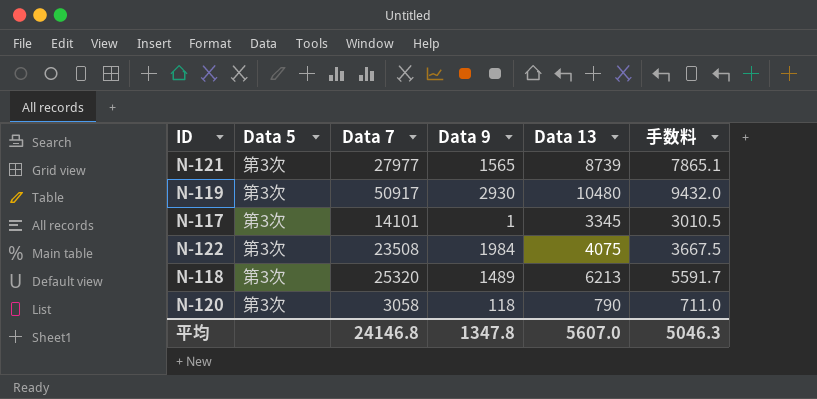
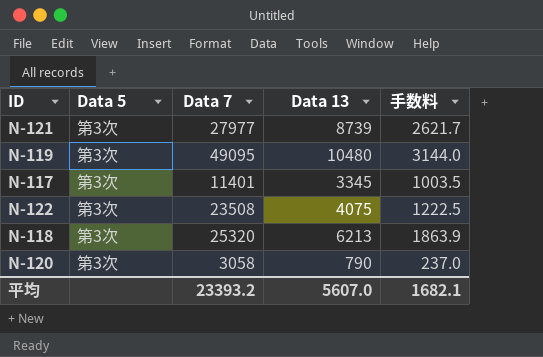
column Data 9 | position: 4 -> none
column 手数料 | formula: [Data 13] * 0.9 -> [Data 13] * 0.3
N-119 | Data 7: 50917 -> 49095
N-117 | Data 7: 14101 -> 11401
平均 | Data 7: 24146.8 -> 23393.2
平均 | 手数料: 5046.3 -> 1682.1

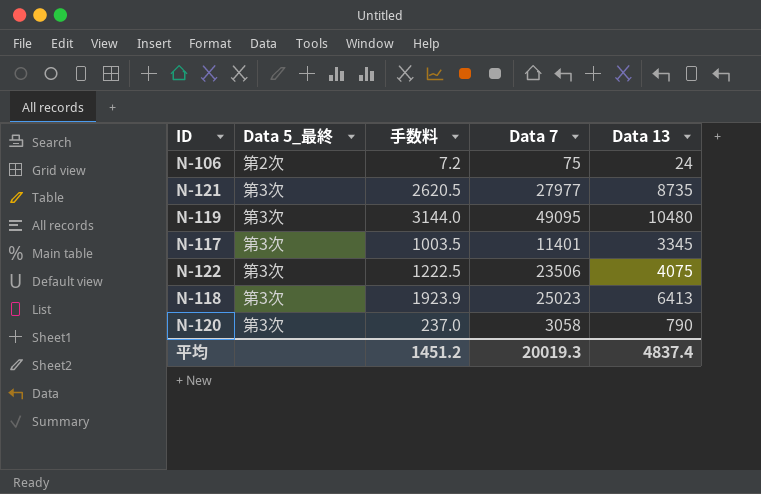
column name: Data 5 -> Data 5_最終
column 手数料 | position: 5 -> 3
row N-106: none -> 第2次 | 7.2 | 75 | 24
N-121 | 手数料: 2621.7 -> 2620.5
N-121 | Data 13: 8739 -> 8735
N-122 | Data 7: 23508 -> 23506
N-118 | 手数料: 1863.9 -> 1923.9
N-118 | Data 7: 25320 -> 25023
N-118 | Data 13: 6213 -> 6413
平均 | 手数料: 1682.1 -> 1451.2
平均 | Data 7: 23393.2 -> 20019.3
平均 | Data 13: 5607.0 -> 4837.4

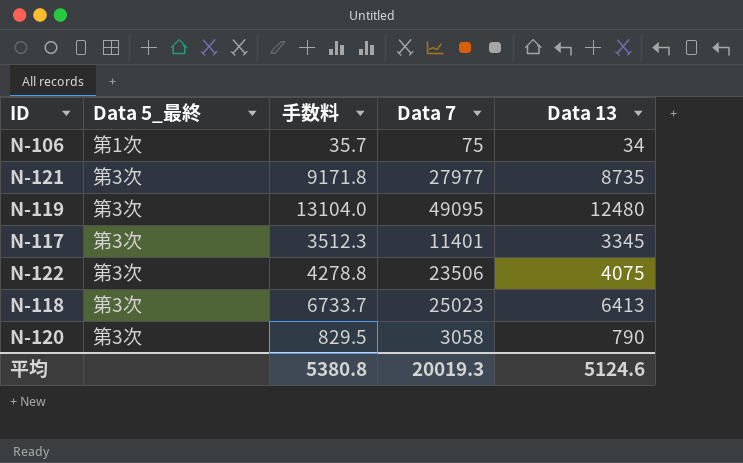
column 手数料 | formula: [Data 13] * 0.3 -> [Data 13] * 1.05
N-106 | Data 5_最終: 第2次 -> 第1次
N-106 | Data 13: 24 -> 34
N-119 | Data 13: 10480 -> 12480
平均 | 手数料: 1451.2 -> 5380.8
平均 | Data 13: 4837.4 -> 5124.6

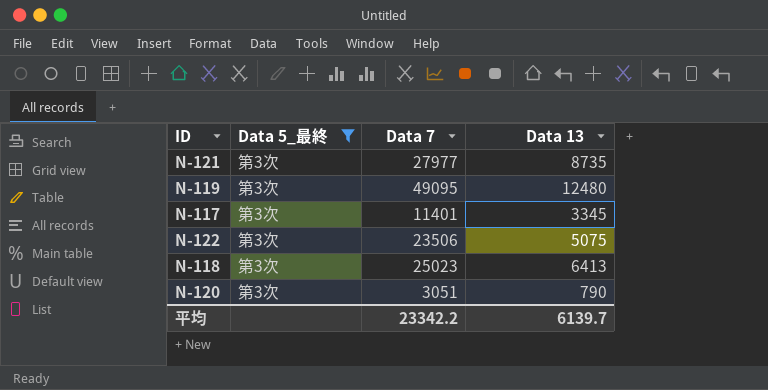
filter: none -> Data 5_最終 = 第3次
column 手数料 | formula: [Data 13] * 1.05 -> none
N-122 | Data 13: 4075 -> 5075
N-120 | Data 7: 3058 -> 3051
平均 | Data 7: 20019.3 -> 23342.2
平均 | Data 13: 5124.6 -> 6139.7

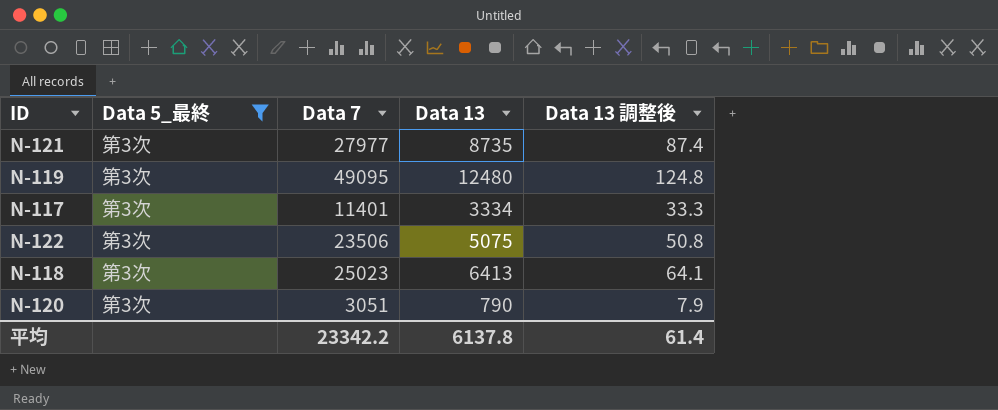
column Data 13 調整後 | formula: none -> [Data 13] * 0.01
N-117 | Data 13: 3345 -> 3334
平均 | Data 13: 6139.7 -> 6137.8

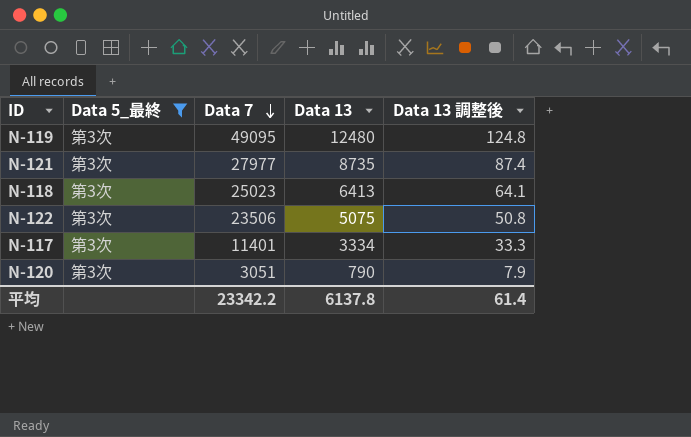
row order: none -> Data 7 descending

